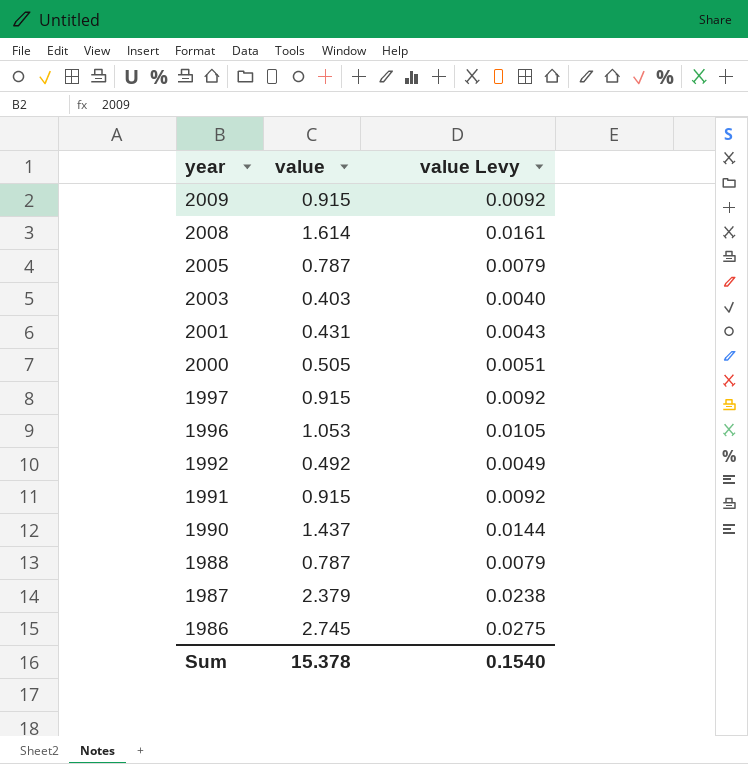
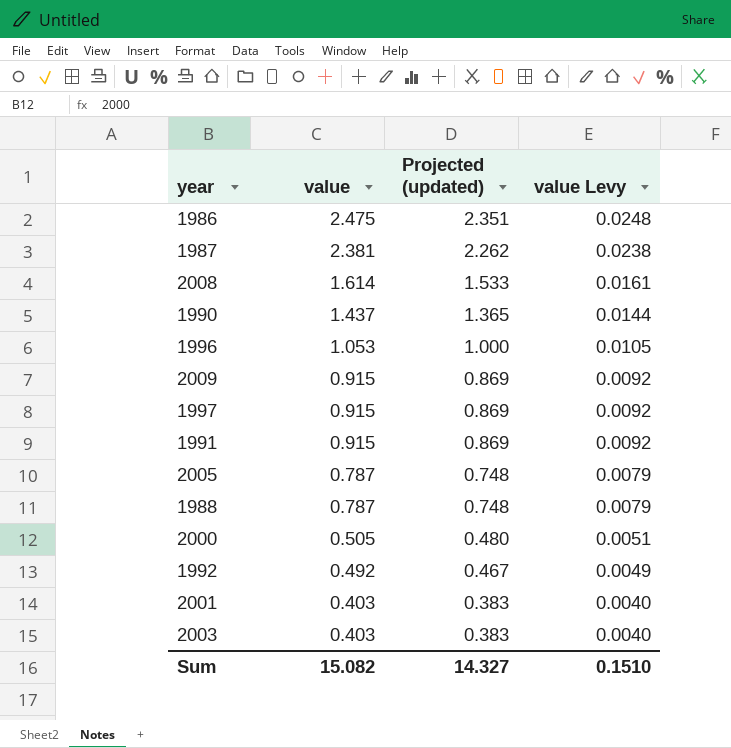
row order: year descending -> value descending
column Projected (updated) | formula: none -> [value] * 0.95
1986 | value: 2.745 -> 2.475
1986 | value Levy: 0.0275 -> 0.0248
1987 | value: 2.379 -> 2.381
2001 | value: 0.431 -> 0.403
2001 | value Levy: 0.0043 -> 0.0040
Sum | value: 15.378 -> 15.082
Sum | value Levy: 0.1540 -> 0.1510

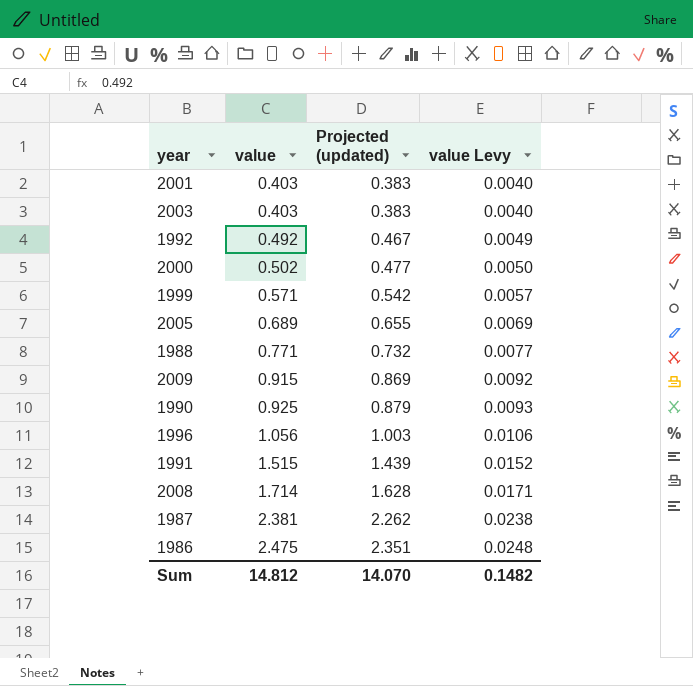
row order: value descending -> value ascending
row 1997: 0.915 | 0.869 | 0.0092 -> none
2000 | value: 0.505 -> 0.502
2000 | Projected (updated): 0.480 -> 0.477
2000 | value Levy: 0.0051 -> 0.0050
row 1999: none -> 0.571 | 0.542 | 0.0057
2005 | value: 0.787 -> 0.689
2005 | Projected (updated): 0.748 -> 0.655
2005 | value Levy: 0.0079 -> 0.0069
1988 | value: 0.787 -> 0.771
1988 | Projected (updated): 0.748 -> 0.732
1988 | value Levy: 0.0079 -> 0.0077
1990 | value: 1.437 -> 0.925
1990 | Projected (updated): 1.365 -> 0.879
1990 | value Levy: 0.0144 -> 0.0093
1996 | value: 1.053 -> 1.056
1996 | Projected (updated): 1.000 -> 1.003
1996 | value Levy: 0.0105 -> 0.0106
1991 | value: 0.915 -> 1.515
1991 | Projected (updated): 0.869 -> 1.439
1991 | value Levy: 0.0092 -> 0.0152
2008 | value: 1.614 -> 1.714
2008 | Projected (updated): 1.533 -> 1.628
2008 | value Levy: 0.0161 -> 0.0171
Sum | value: 15.082 -> 14.812
Sum | Projected (updated): 14.327 -> 14.070
Sum | value Levy: 0.1510 -> 0.1482

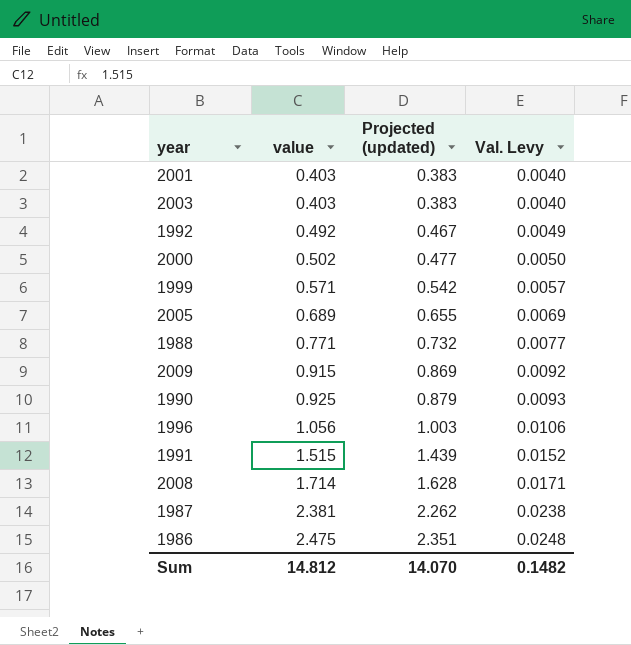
column name: value Levy -> Val. Levy

